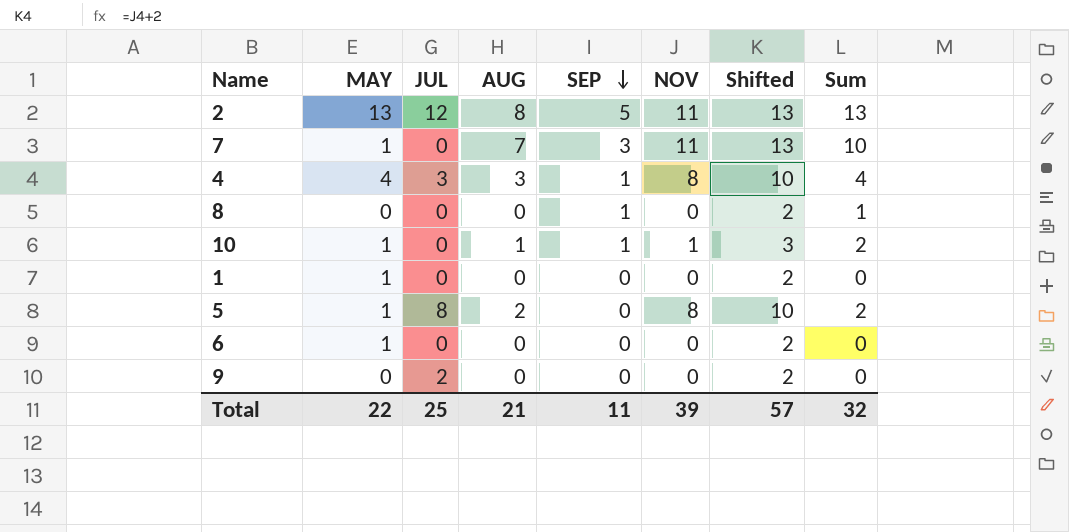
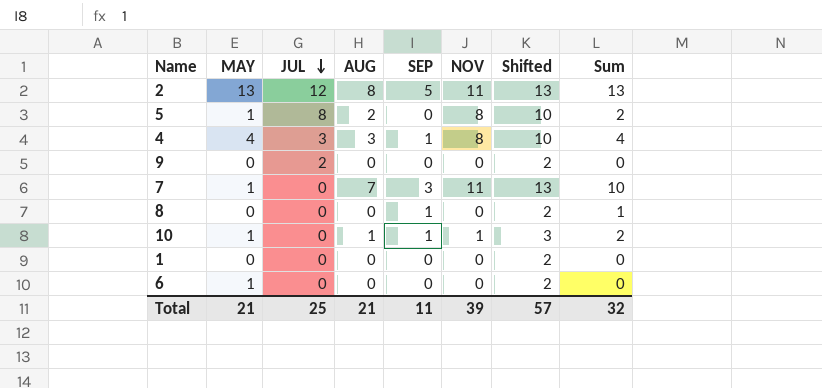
row order: SEP descending -> JUL descending
1 | MAY: 1 -> 0
Total | MAY: 22 -> 21

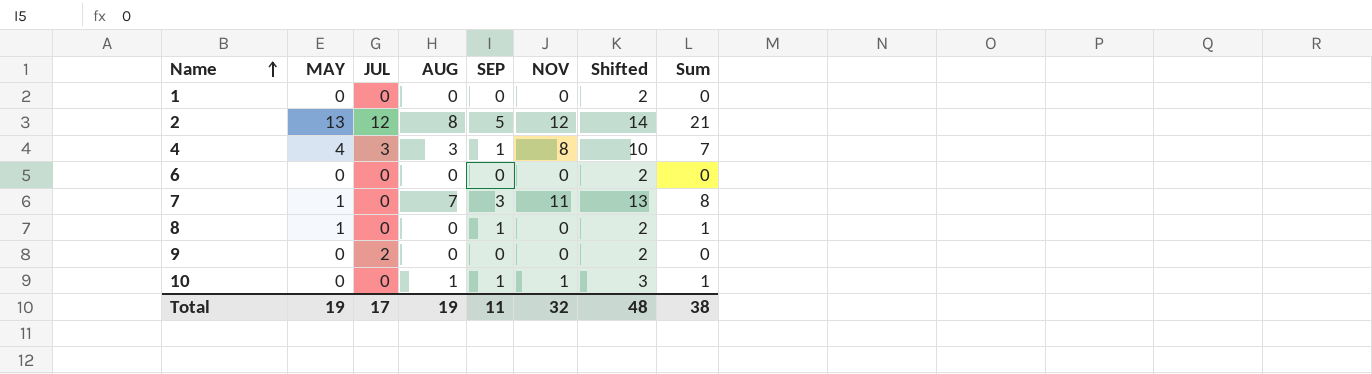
row order: JUL descending -> Name ascending
column Sum | formula: [AUG] + [SEP] -> [MAY] + [AUG]
row 5: 1 | 8 | 2 | 0 | 8 | 10 | 2 -> none
2 | NOV: 11 -> 12
2 | Shifted: 13 -> 14
6 | MAY: 1 -> 0
8 | MAY: 0 -> 1
10 | MAY: 1 -> 0
Total | MAY: 21 -> 19
Total | JUL: 25 -> 17
Total | AUG: 21 -> 19
Total | NOV: 39 -> 32
Total | Shifted: 57 -> 48
Total | Sum: 32 -> 38

